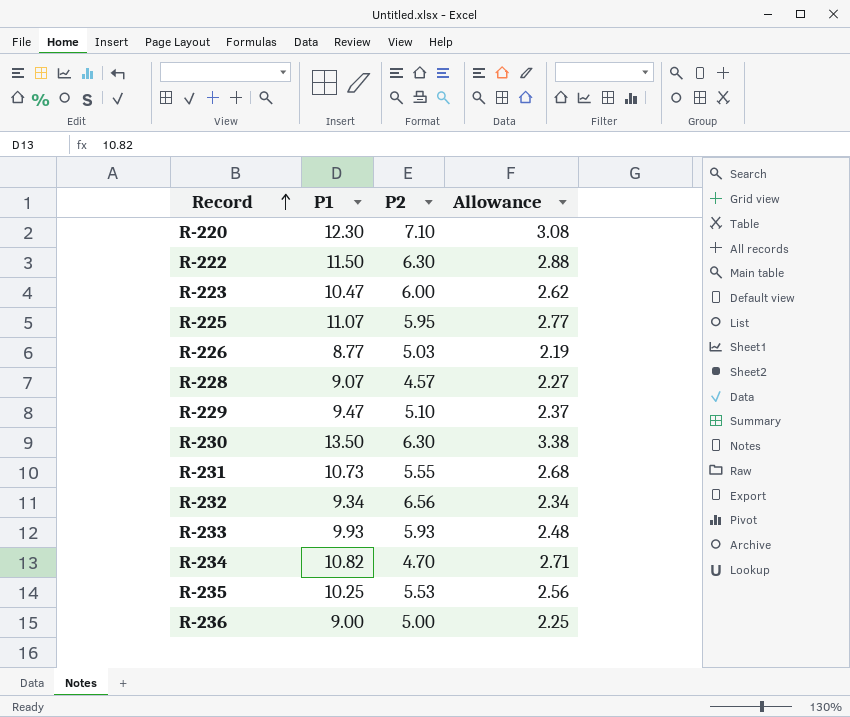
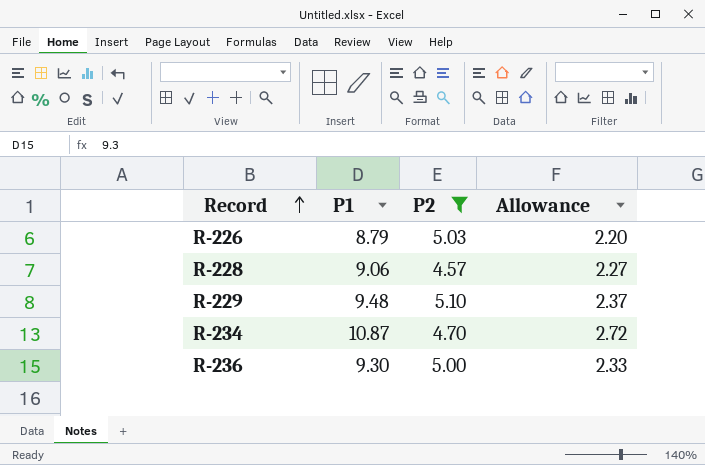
filter: none -> P2 <= 5.10
R-226 | P1: 8.77 -> 8.79
R-226 | Allowance: 2.19 -> 2.20
R-228 | P1: 9.07 -> 9.06
R-229 | P1: 9.47 -> 9.48
R-234 | P1: 10.82 -> 10.87
R-234 | Allowance: 2.71 -> 2.72
R-236 | P1: 9.00 -> 9.30
R-236 | Allowance: 2.25 -> 2.33

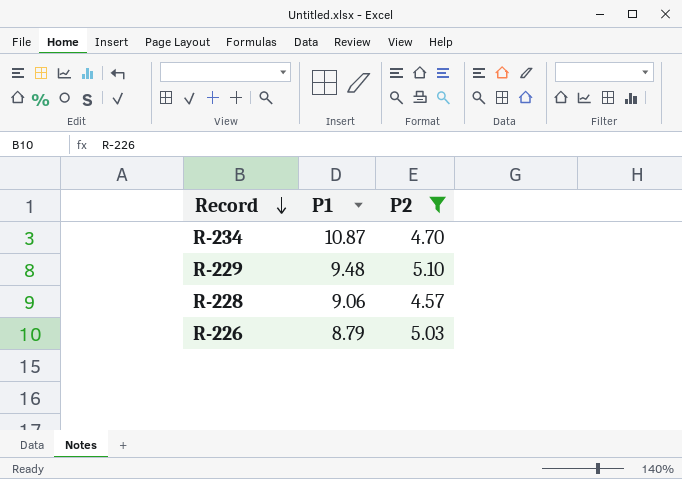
row order: Record ascending -> Record descending
column Allowance | formula: [P1] * 0.25 -> none
row R-236: 9.30 | 5.00 | 2.33 -> none

